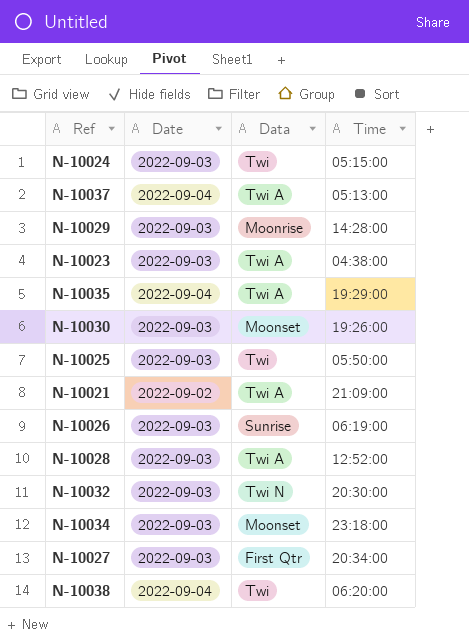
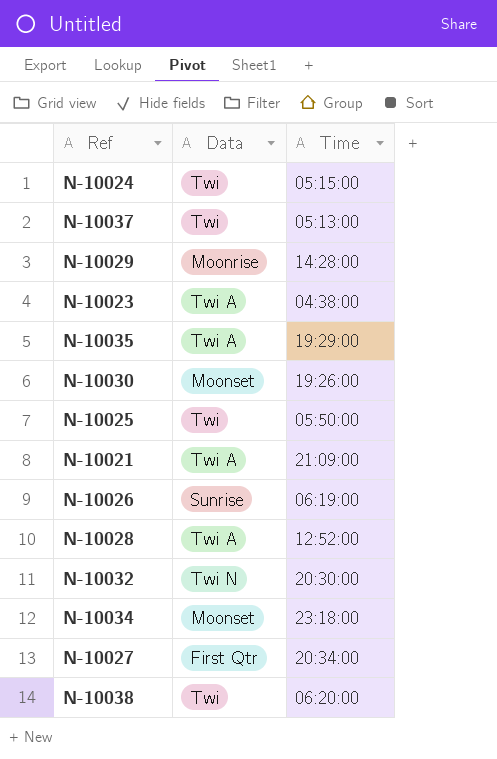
column Date | position: 2 -> none
N-10037 | Data: Twi A -> Twi

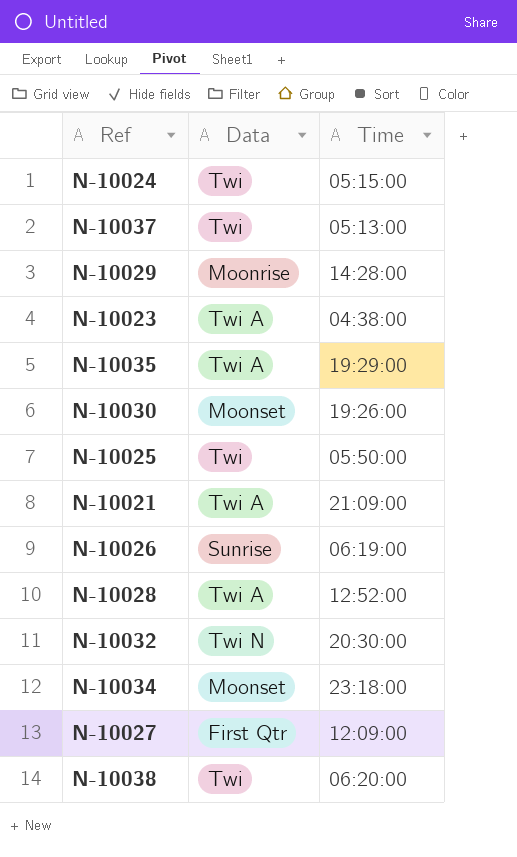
N-10027 | Time: 20:34:00 -> 12:09:00

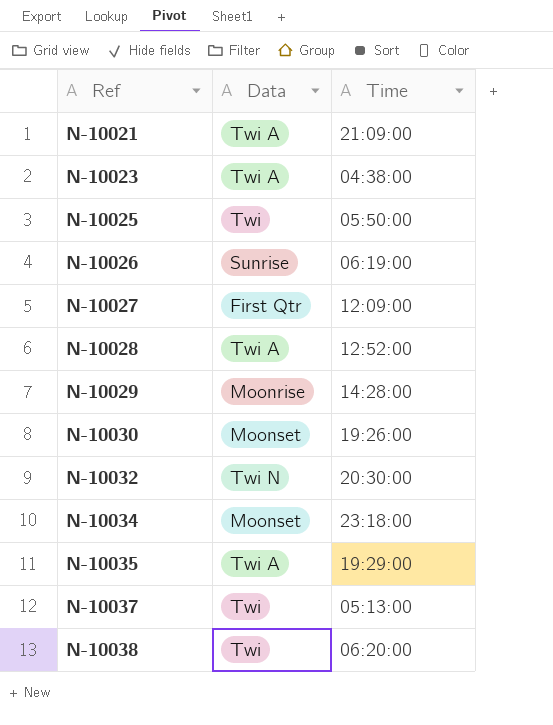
row order: none -> Ref ascending
row N-10024: Twi | 05:15:00 -> none

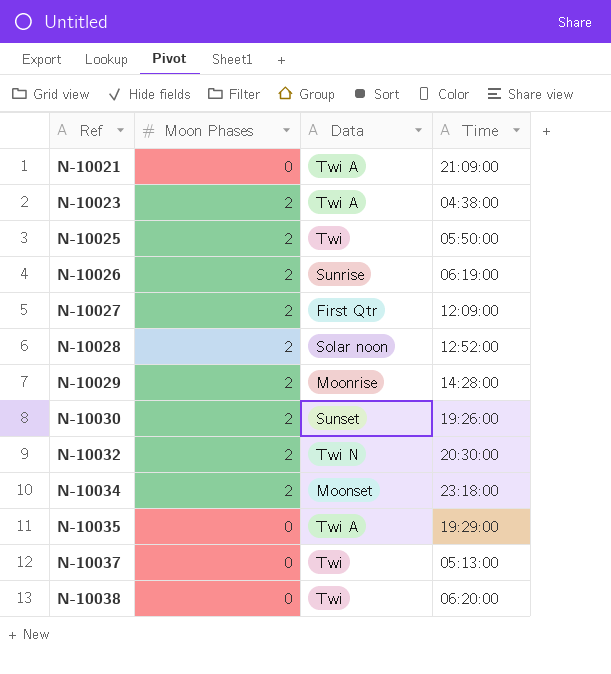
column Moon Phases | position: none -> 2
N-10028 | Data: Twi A -> Solar noon
N-10030 | Data: Moonset -> Sunset

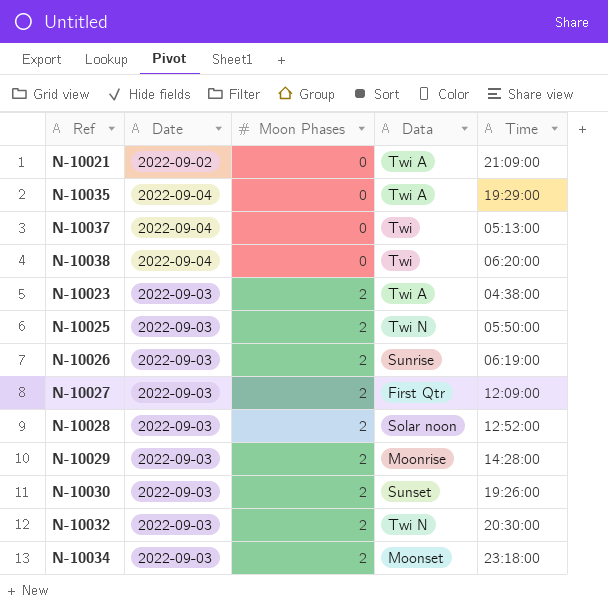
row order: Ref ascending -> Moon Phases ascending
column Date | position: none -> 2
N-10025 | Data: Twi -> Twi N

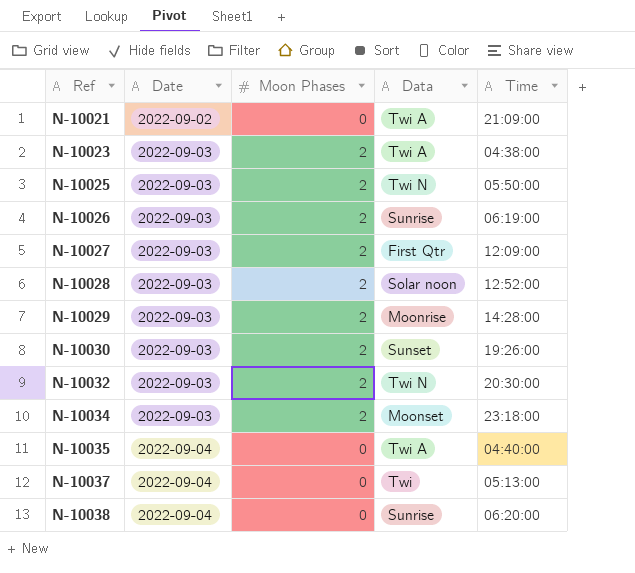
row order: Moon Phases ascending -> Ref ascending
N-10035 | Time: 19:29:00 -> 04:40:00
N-10038 | Data: Twi -> Sunrise

